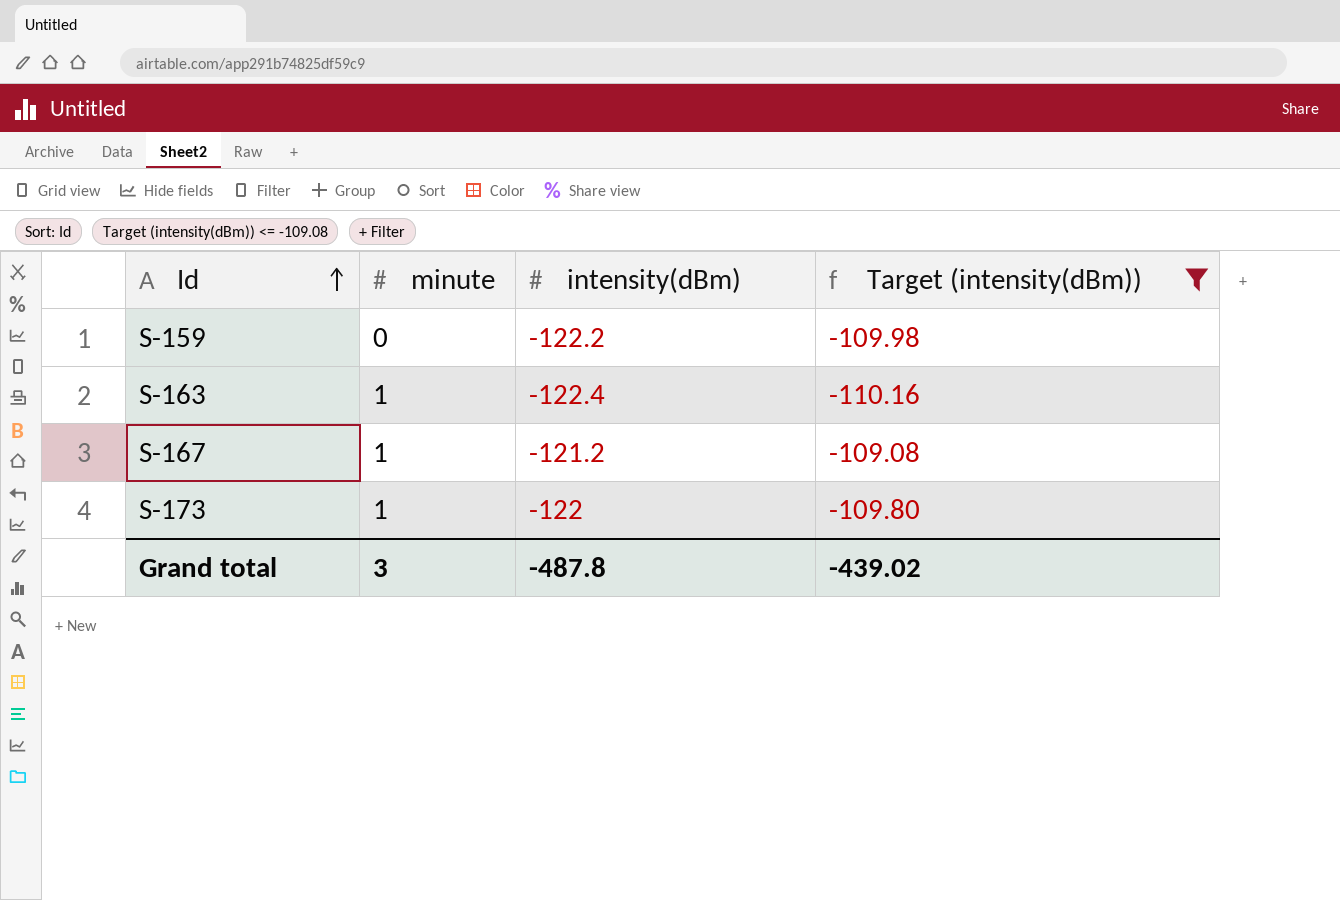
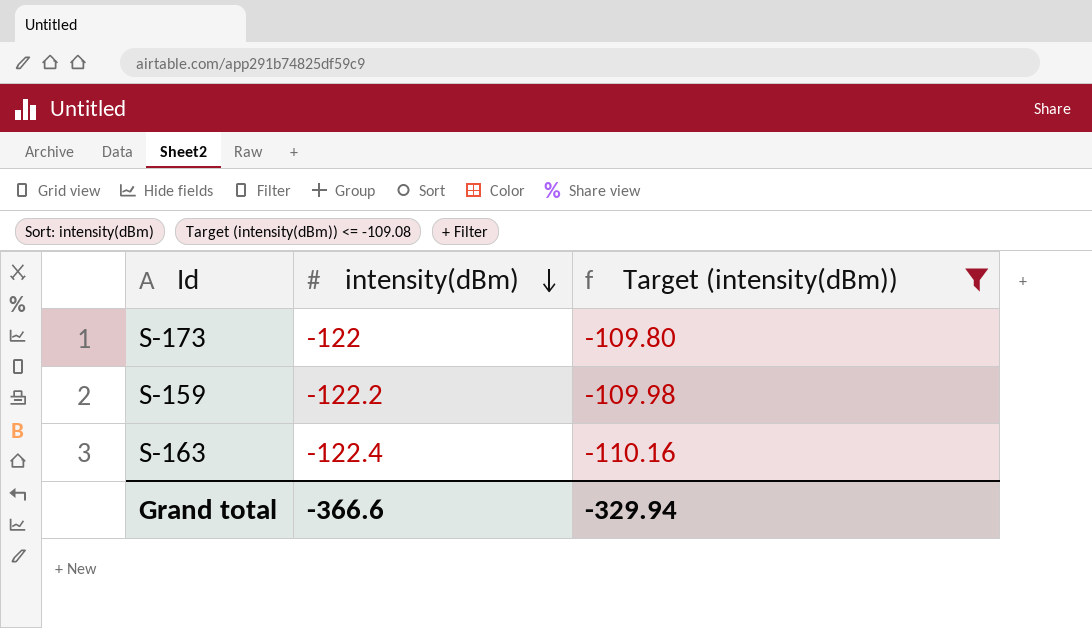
row order: Id ascending -> intensity(dBm) descending
column minute | position: 2 -> none
row S-167: 1 | -121.2 | -109.08 -> none
Grand total | intensity(dBm): -487.8 -> -366.6
Grand total | Target (intensity(dBm)): -439.02 -> -329.94

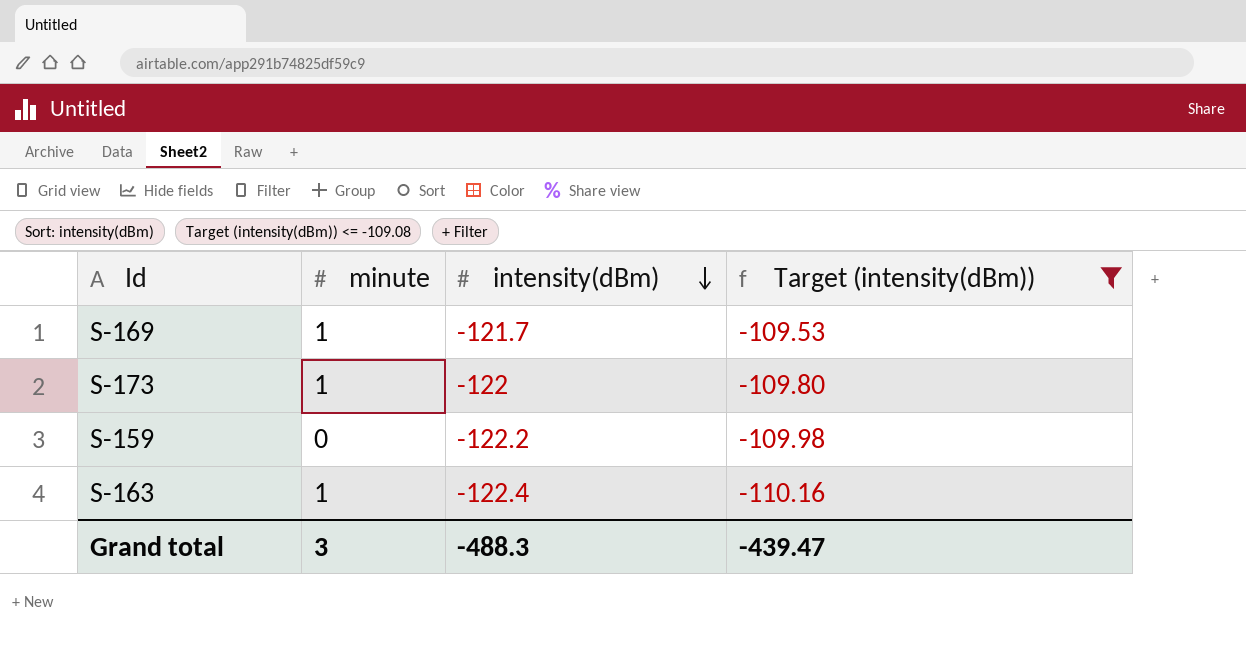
column minute | position: none -> 2
row S-169: none -> 1 | -121.7 | -109.53
Grand total | intensity(dBm): -366.6 -> -488.3
Grand total | Target (intensity(dBm)): -329.94 -> -439.47

